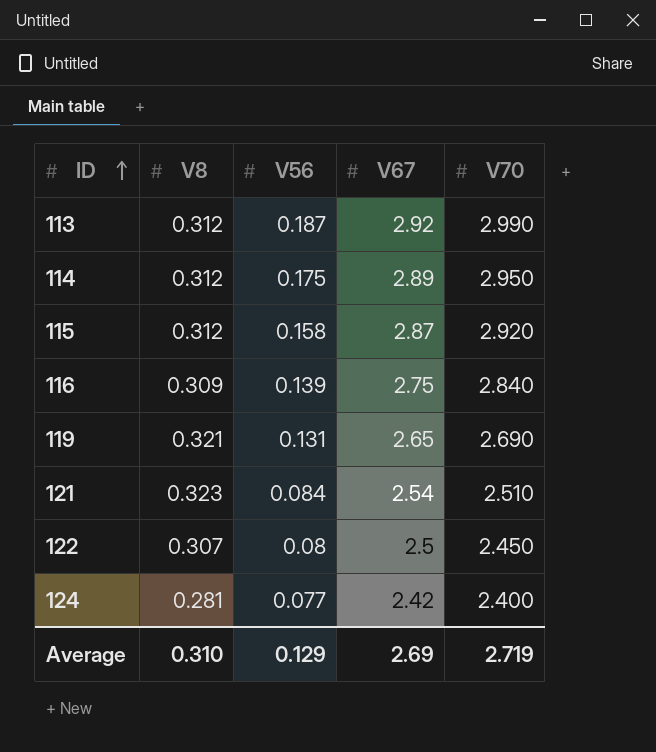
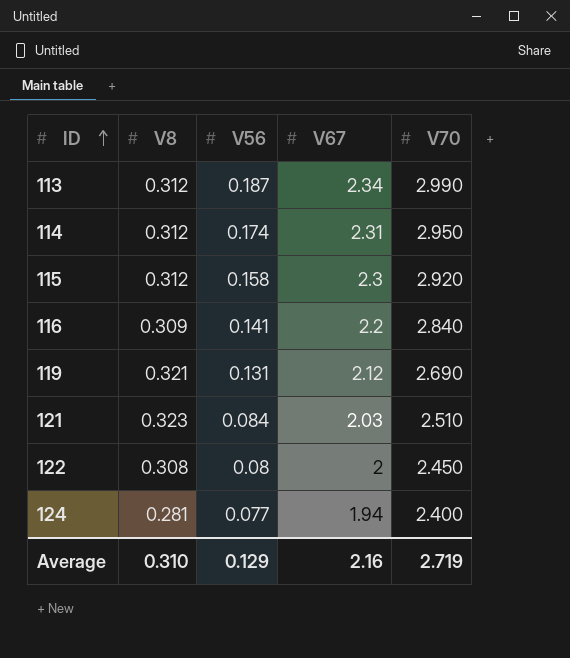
113 | V67: 2.92 -> 2.34
114 | V56: 0.175 -> 0.174
114 | V67: 2.89 -> 2.31
115 | V67: 2.87 -> 2.3
116 | V56: 0.139 -> 0.141
116 | V67: 2.75 -> 2.2
119 | V67: 2.65 -> 2.12
121 | V67: 2.54 -> 2.03
122 | V8: 0.307 -> 0.308
122 | V67: 2.5 -> 2
124 | V67: 2.42 -> 1.94
Average | V67: 2.69 -> 2.16

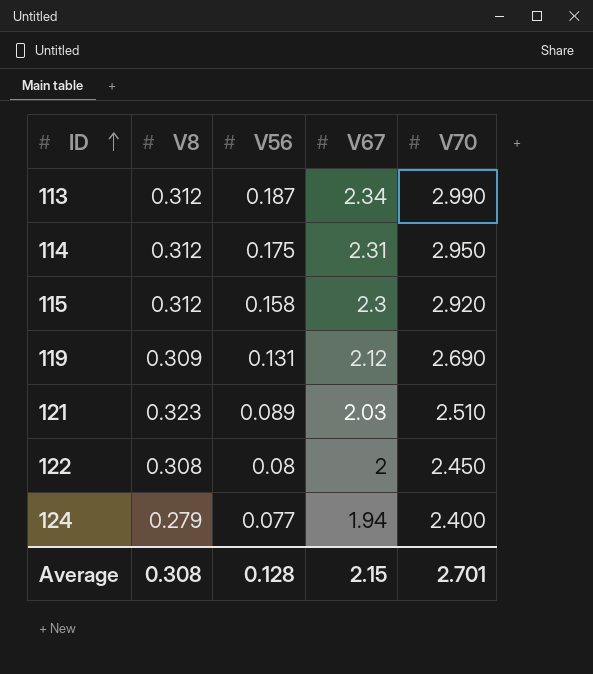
row 116: 0.309 | 0.141 | 2.2 | 2.840 -> none
114 | V56: 0.174 -> 0.175
119 | V8: 0.321 -> 0.309
121 | V56: 0.084 -> 0.089
124 | V8: 0.281 -> 0.279
Average | V8: 0.310 -> 0.308
Average | V56: 0.129 -> 0.128
Average | V67: 2.16 -> 2.15
Average | V70: 2.719 -> 2.701

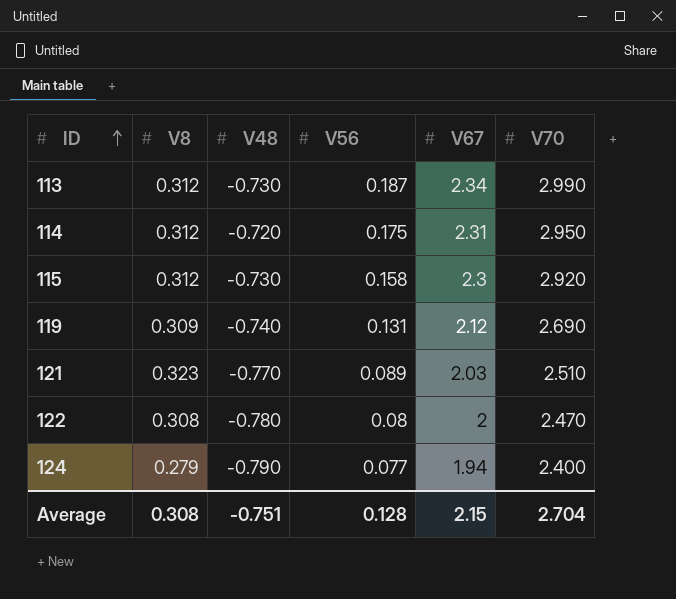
column V48 | position: none -> 3
122 | V70: 2.450 -> 2.470
Average | V70: 2.701 -> 2.704

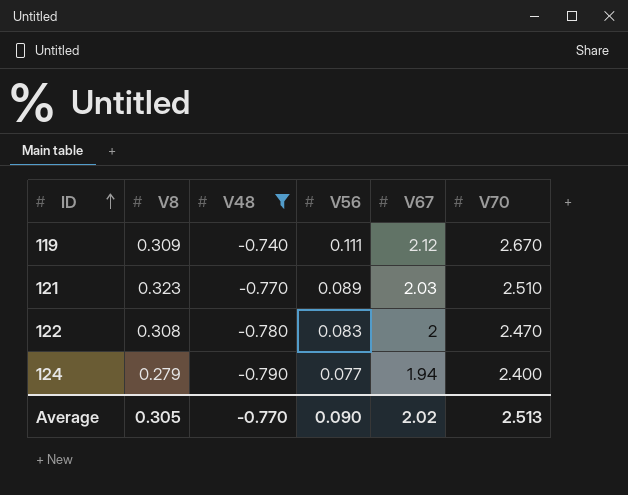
filter: none -> V48 <= -0.740
119 | V56: 0.131 -> 0.111
119 | V70: 2.690 -> 2.670
122 | V56: 0.08 -> 0.083
Average | V8: 0.308 -> 0.305
Average | V48: -0.751 -> -0.770
Average | V56: 0.128 -> 0.090
Average | V67: 2.15 -> 2.02
Average | V70: 2.704 -> 2.513

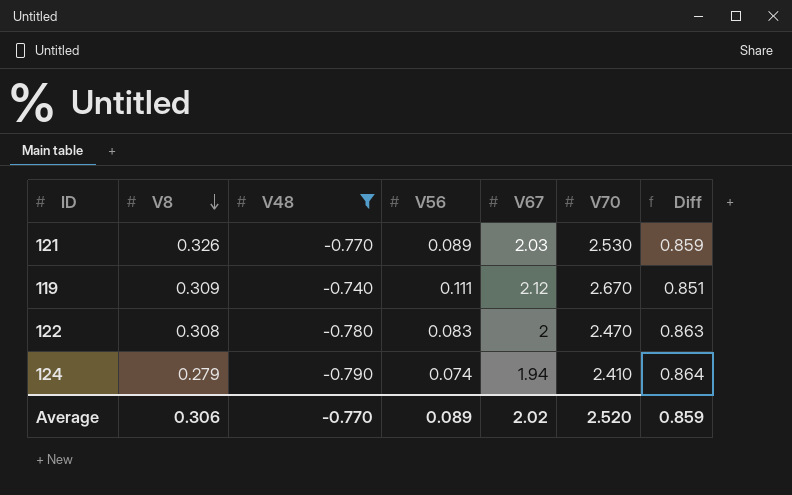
row order: ID ascending -> V8 descending
column Diff | formula: none -> [V56] - [V48]
121 | V8: 0.323 -> 0.326
121 | V70: 2.510 -> 2.530
124 | V56: 0.077 -> 0.074
124 | V70: 2.400 -> 2.410
Average | V8: 0.305 -> 0.306
Average | V56: 0.090 -> 0.089
Average | V70: 2.513 -> 2.520

